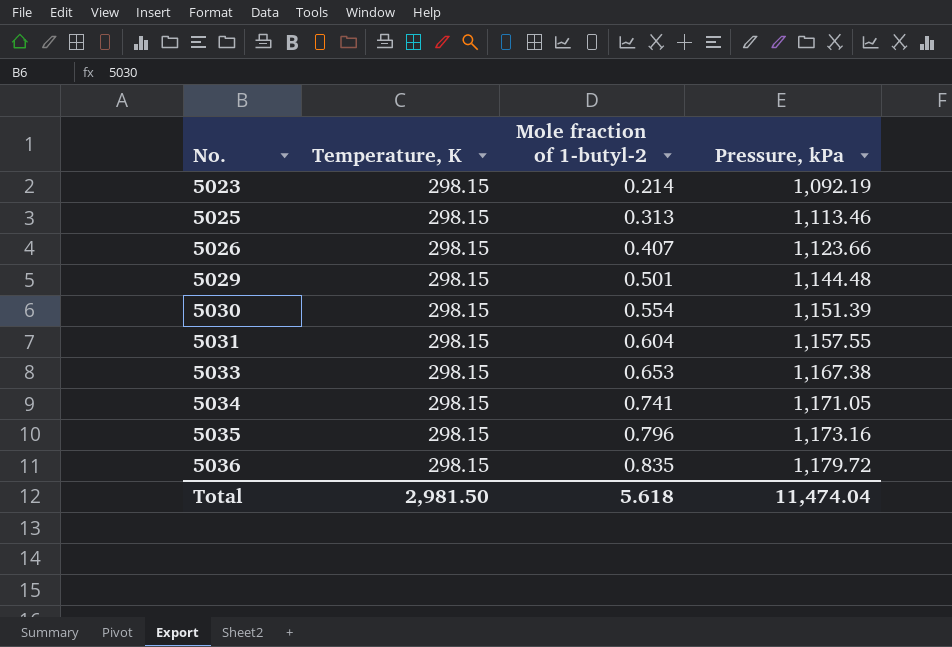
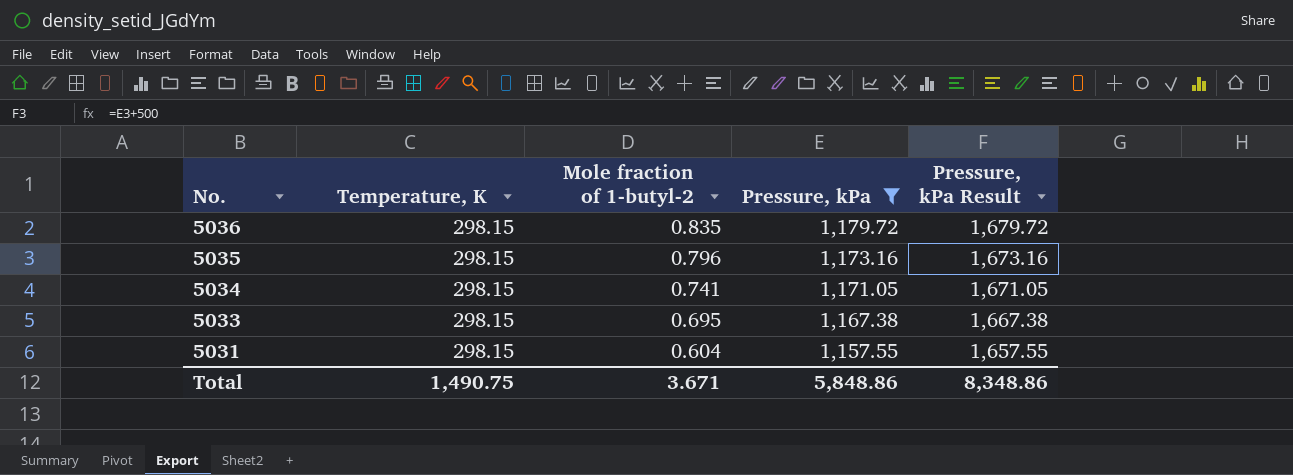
filter: none -> Pressure, kPa >= 1,157.55
row order: No. ascending -> No. descending
column Pressure, kPa Result | formula: none -> [Pressure, kPa] + 500
5033 | Mole fraction of 1-butyl-2: 0.653 -> 0.695
Total | Temperature, K: 2,981.50 -> 1,490.75
Total | Mole fraction of 1-butyl-2: 5.618 -> 3.671
Total | Pressure, kPa: 11,474.04 -> 5,848.86

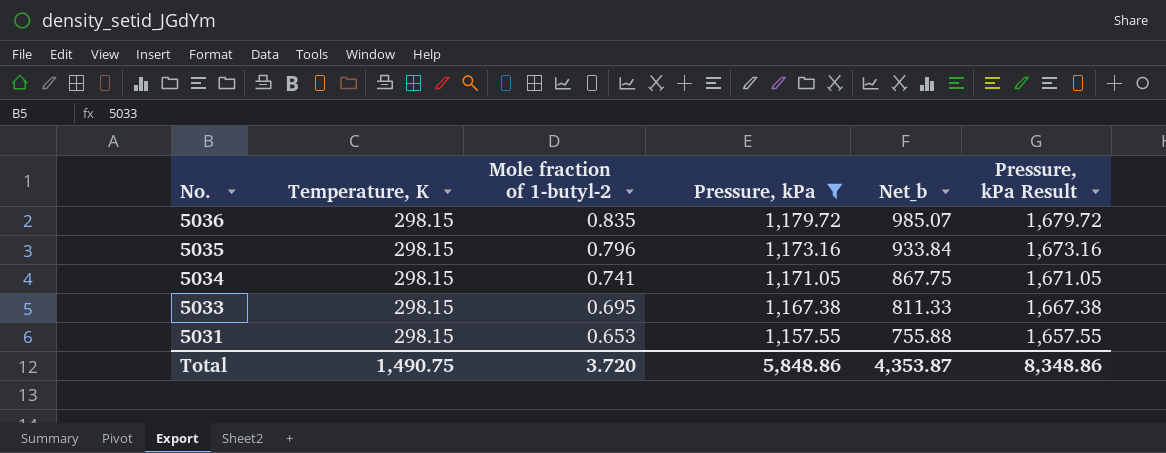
column Net_b | formula: none -> [Mole fraction of 1-butyl-2] * [Pressure, kPa]
5031 | Mole fraction of 1-butyl-2: 0.604 -> 0.653
Total | Mole fraction of 1-butyl-2: 3.671 -> 3.720

